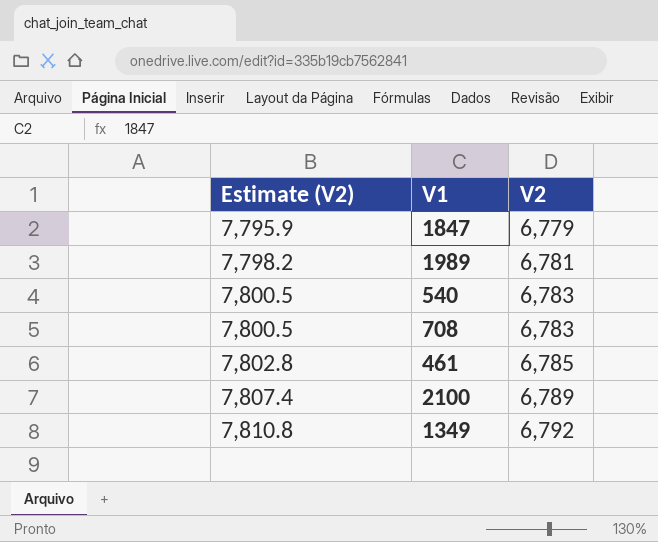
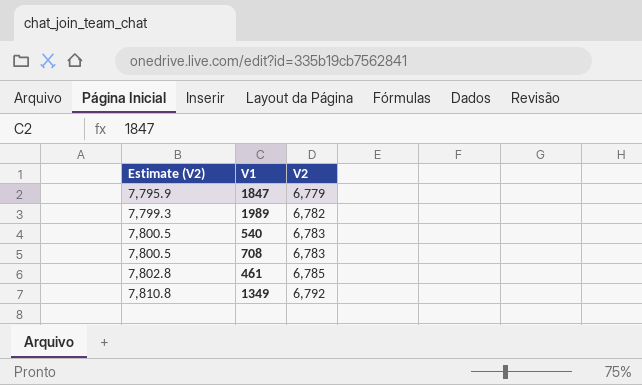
row 2100: 7,807.4 | 6,789 -> none
1989 | Estimate (V2): 7,798.2 -> 7,799.3
1989 | V2: 6,781 -> 6,782

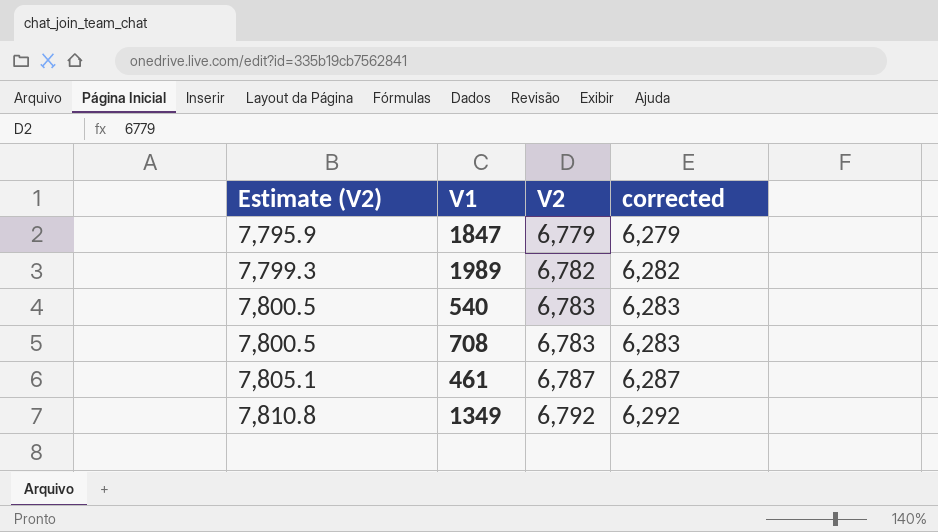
column corrected | formula: none -> [V2] - 500
461 | Estimate (V2): 7,802.8 -> 7,805.1
461 | V2: 6,785 -> 6,787

